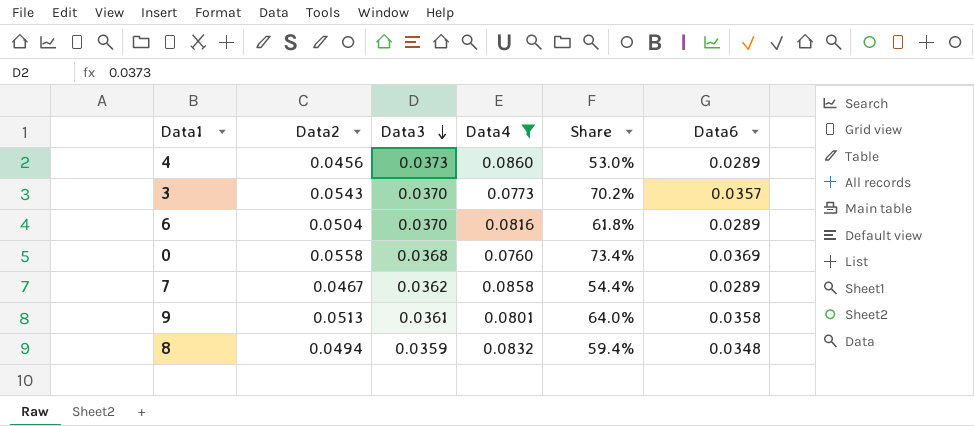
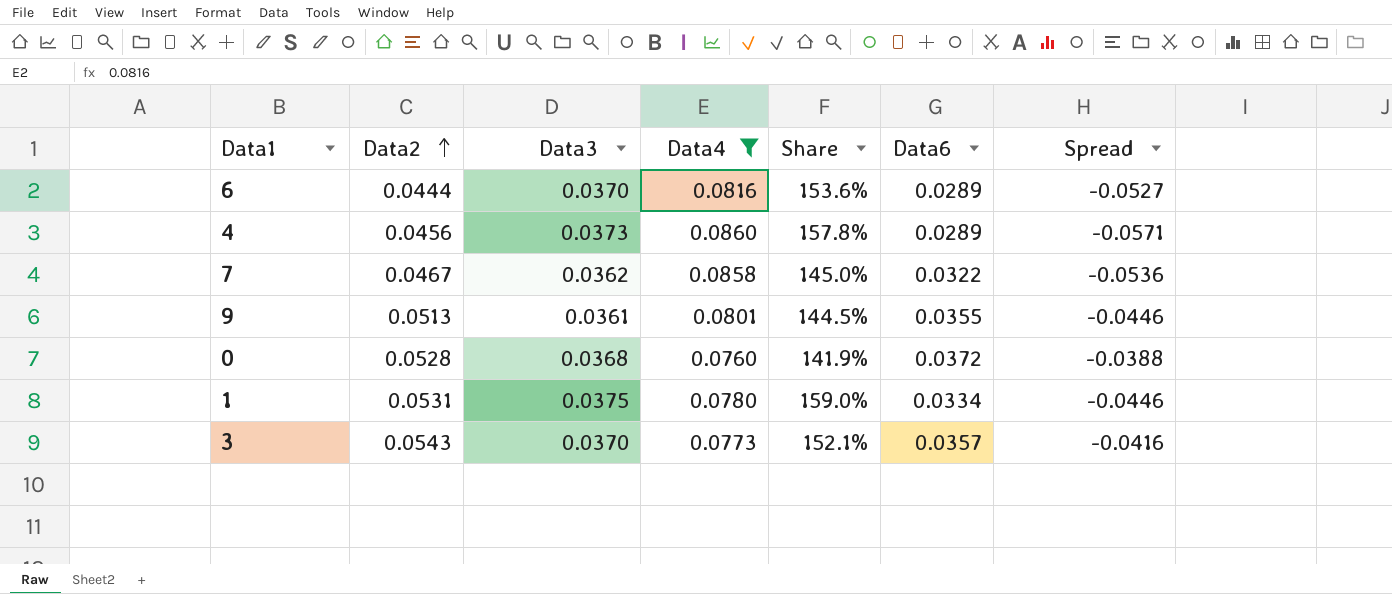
row order: Data3 descending -> Data2 ascending
column Share | formula: [Data2] / [Data4] -> [Data2] / [Data6]
column Spread | formula: none -> [Data6] - [Data4]
row 8: 0.0494 | 0.0359 | 0.0832 | 59.4% | 0.0348 -> none
6 | Data2: 0.0504 -> 0.0444
7 | Data6: 0.0289 -> 0.0322
9 | Data6: 0.0358 -> 0.0355
0 | Data2: 0.0558 -> 0.0528
0 | Data6: 0.0369 -> 0.0372
row 1: none -> 0.0531 | 0.0375 | 0.0780 | 159.0% | 0.0334 | -0.0446

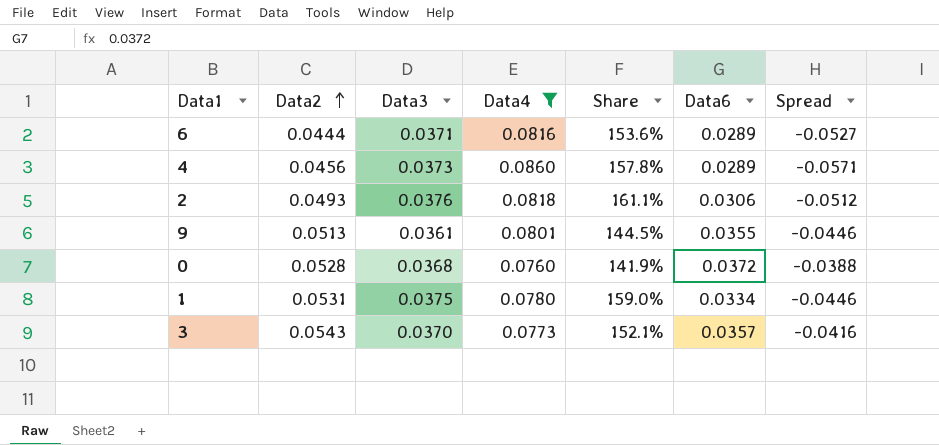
row 7: 0.0467 | 0.0362 | 0.0858 | 145.0% | 0.0322 | -0.0536 -> none
6 | Data3: 0.0370 -> 0.0371
row 2: none -> 0.0493 | 0.0376 | 0.0818 | 161.1% | 0.0306 | -0.0512

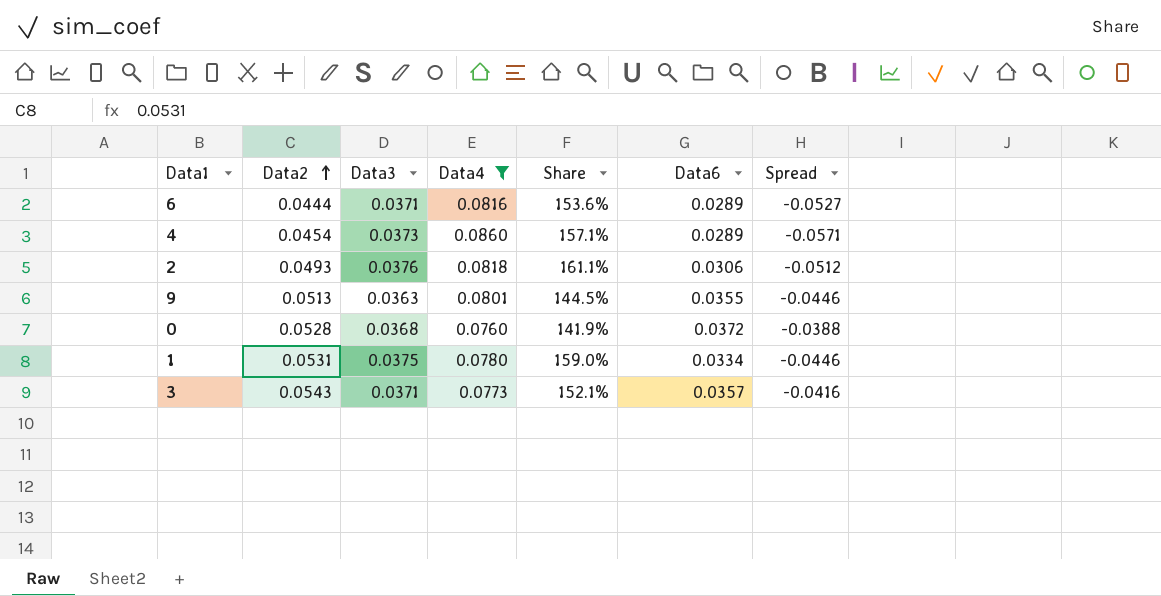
4 | Data2: 0.0456 -> 0.0454
4 | Share: 157.8% -> 157.1%
9 | Data3: 0.0361 -> 0.0363
3 | Data3: 0.0370 -> 0.0371

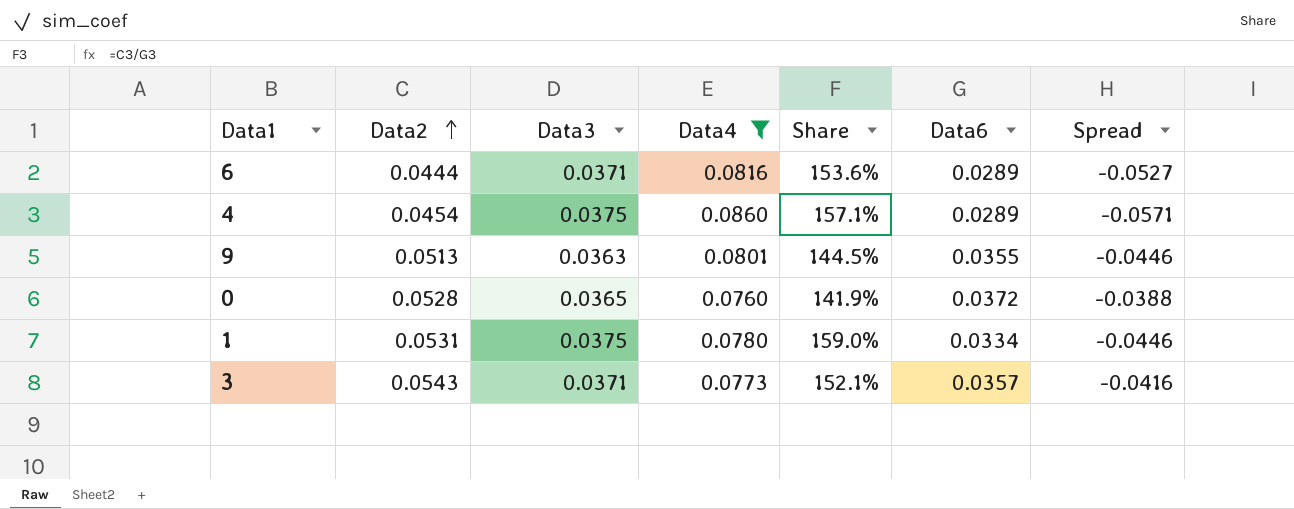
row 2: 0.0493 | 0.0376 | 0.0818 | 161.1% | 0.0306 | -0.0512 -> none
4 | Data3: 0.0373 -> 0.0375
0 | Data3: 0.0368 -> 0.0365

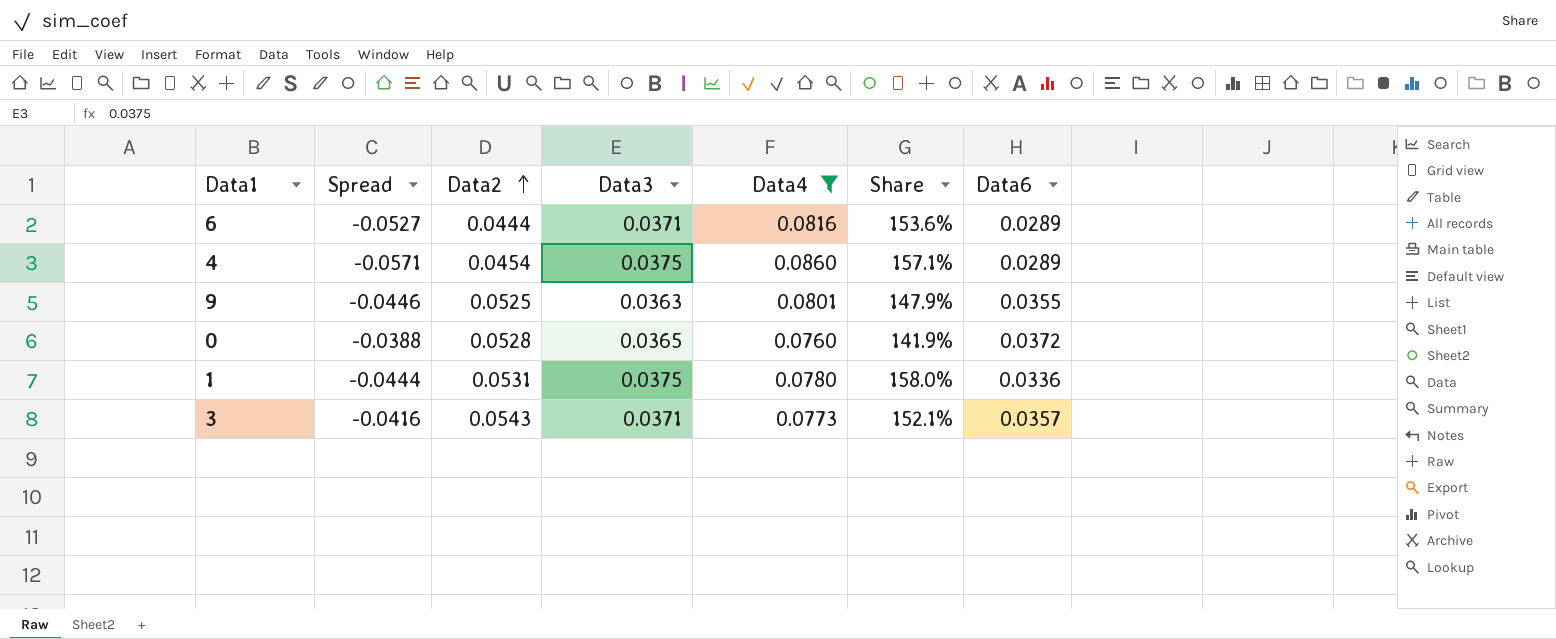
column Spread | position: 7 -> 2
9 | Data2: 0.0513 -> 0.0525
9 | Share: 144.5% -> 147.9%
1 | Spread: -0.0446 -> -0.0444
1 | Share: 159.0% -> 158.0%
1 | Data6: 0.0334 -> 0.0336

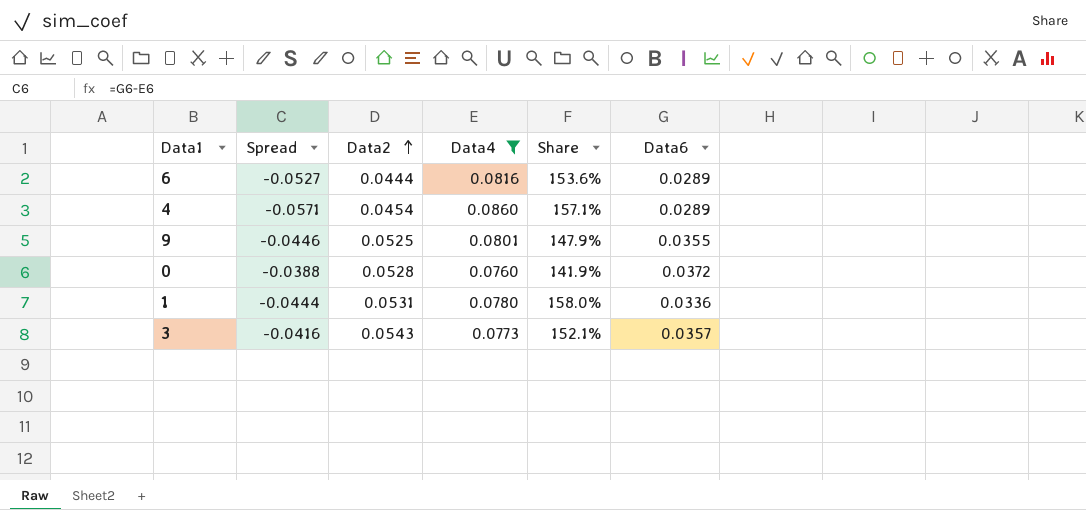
column Data3 | position: 4 -> none

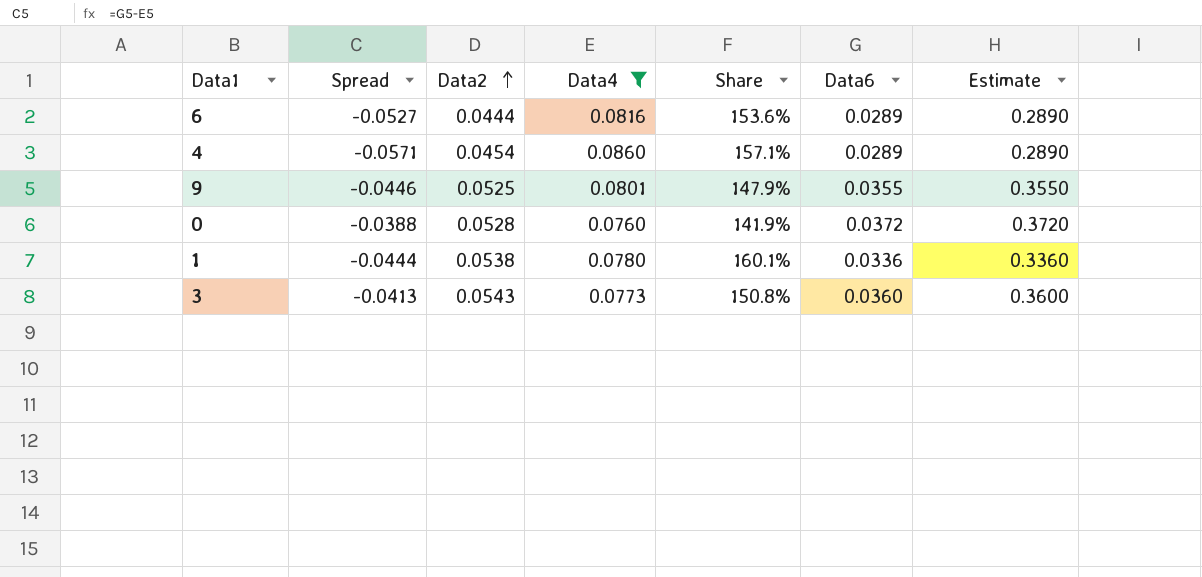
column Estimate | formula: none -> [Data6] * 10
1 | Data2: 0.0531 -> 0.0538
1 | Share: 158.0% -> 160.1%
3 | Spread: -0.0416 -> -0.0413
3 | Share: 152.1% -> 150.8%
3 | Data6: 0.0357 -> 0.0360

